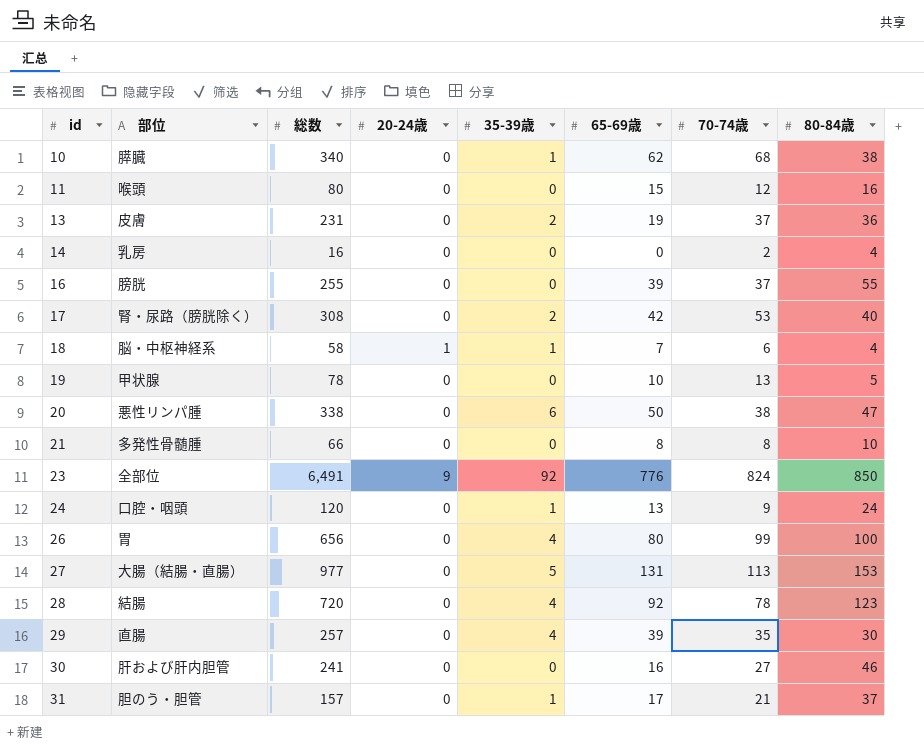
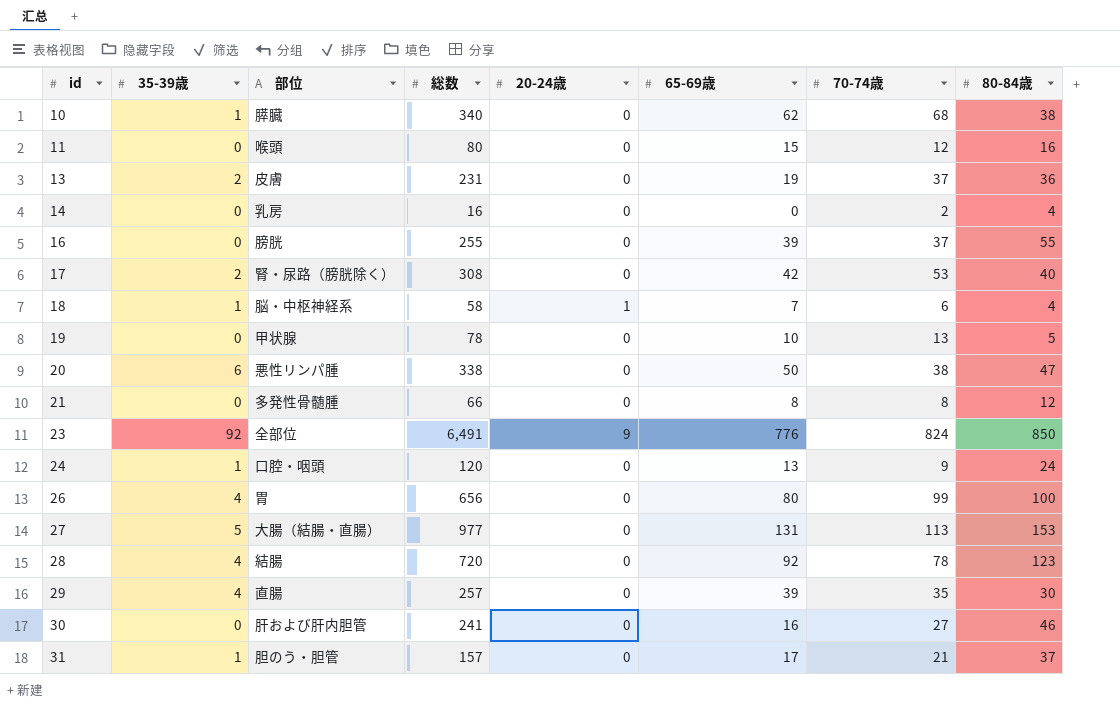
column 35-39歳 | position: 5 -> 2
21 | 80-84歳: 10 -> 12

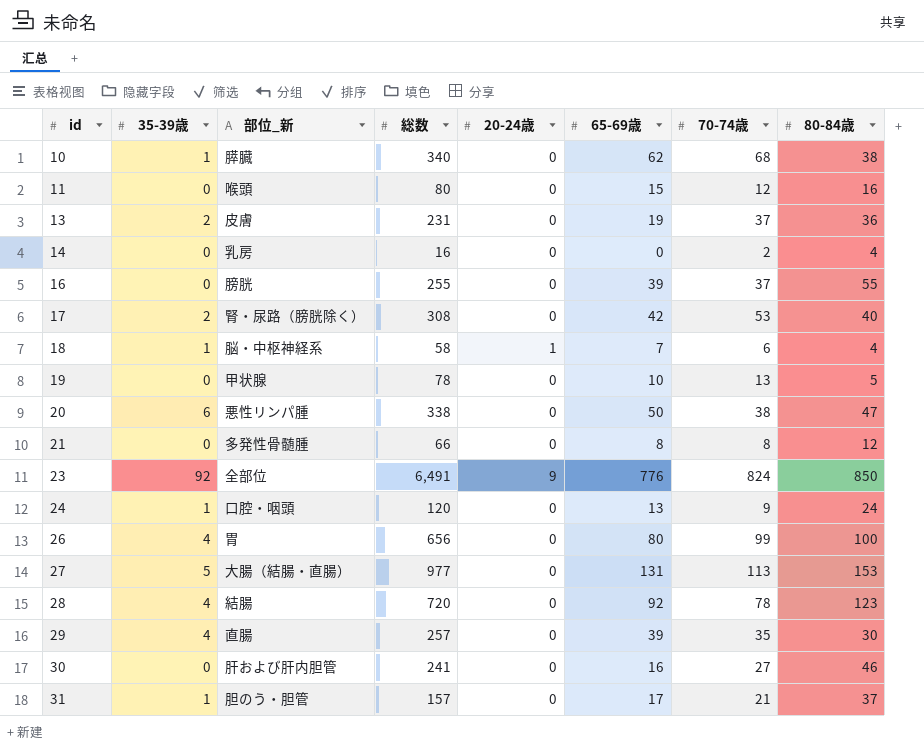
column name: 部位 -> 部位_新

